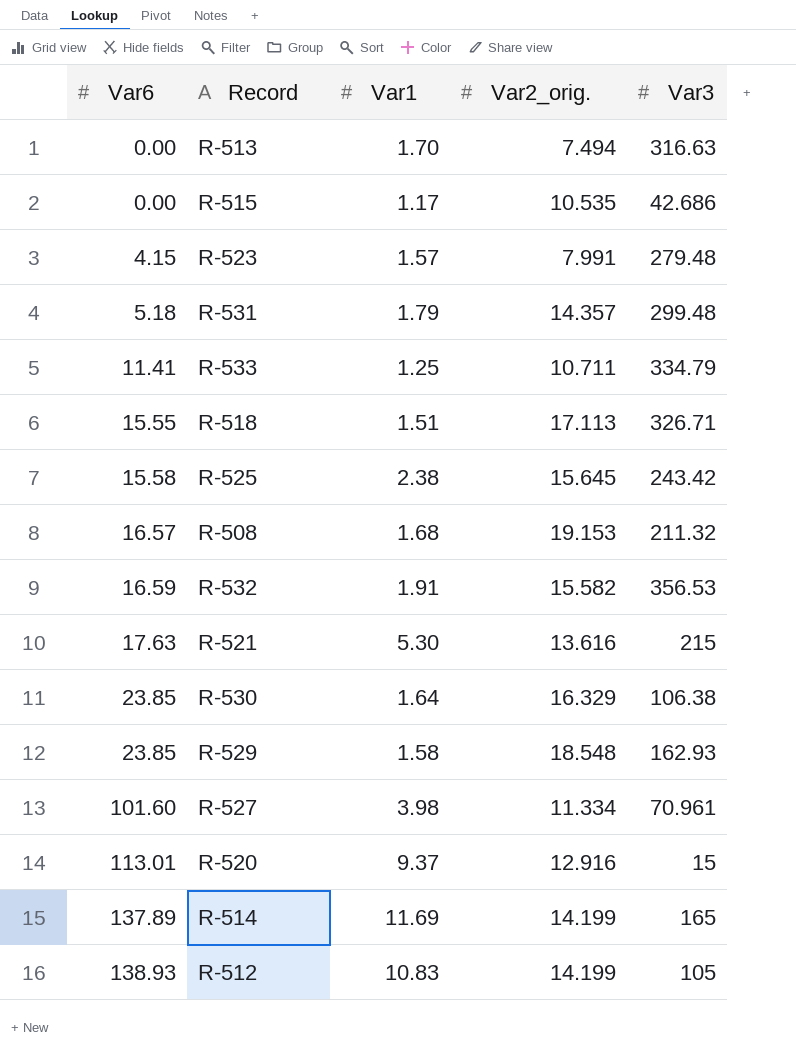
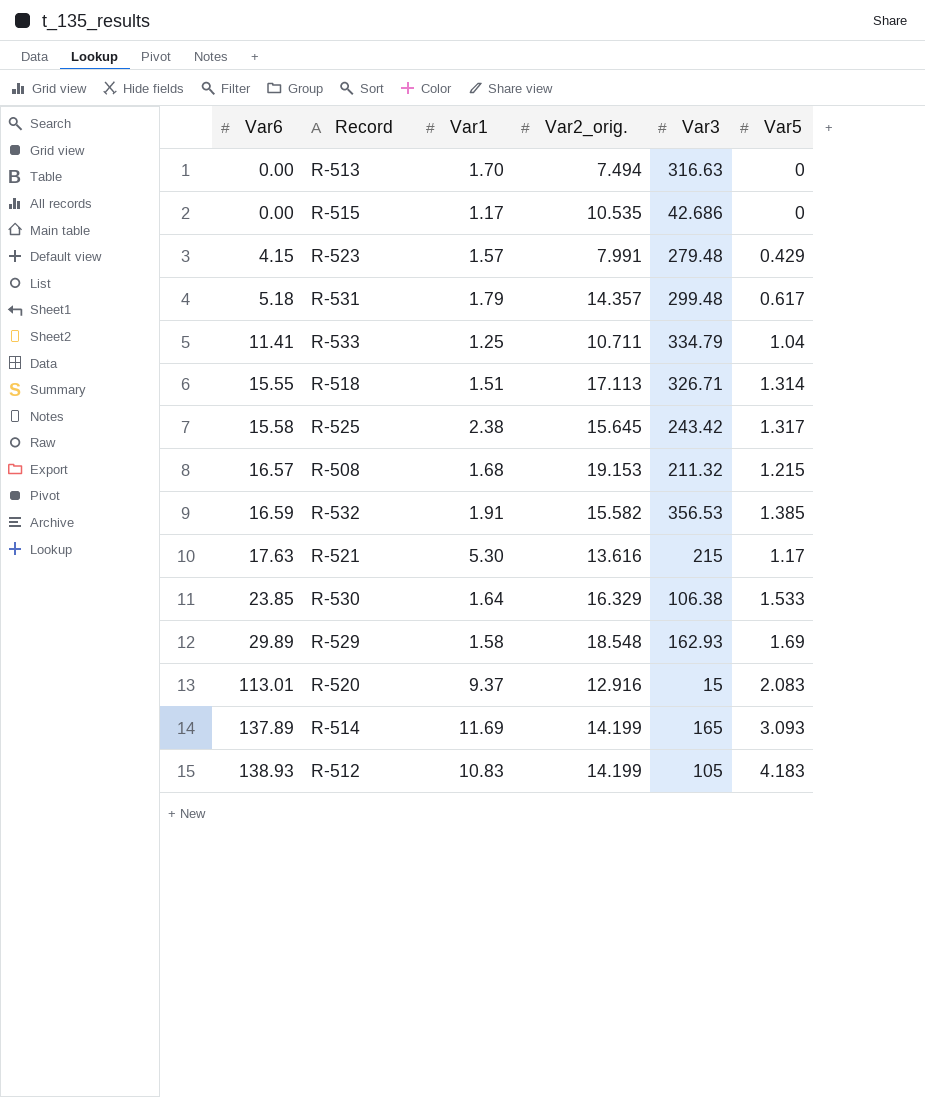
column Var5 | position: none -> 6
row R-527: 101.60 | 3.98 | 11.334 | 70.961 -> none
R-529 | Var6: 23.85 -> 29.89

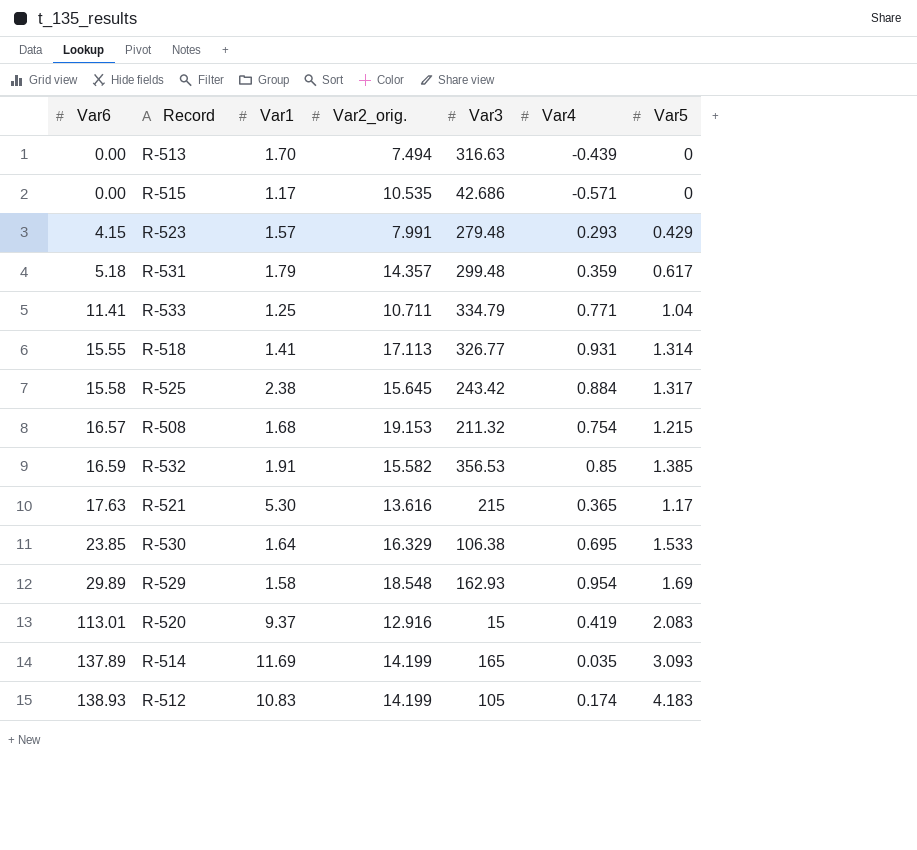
column Var4 | position: none -> 6
R-518 | Var1: 1.51 -> 1.41
R-518 | Var3: 326.71 -> 326.77

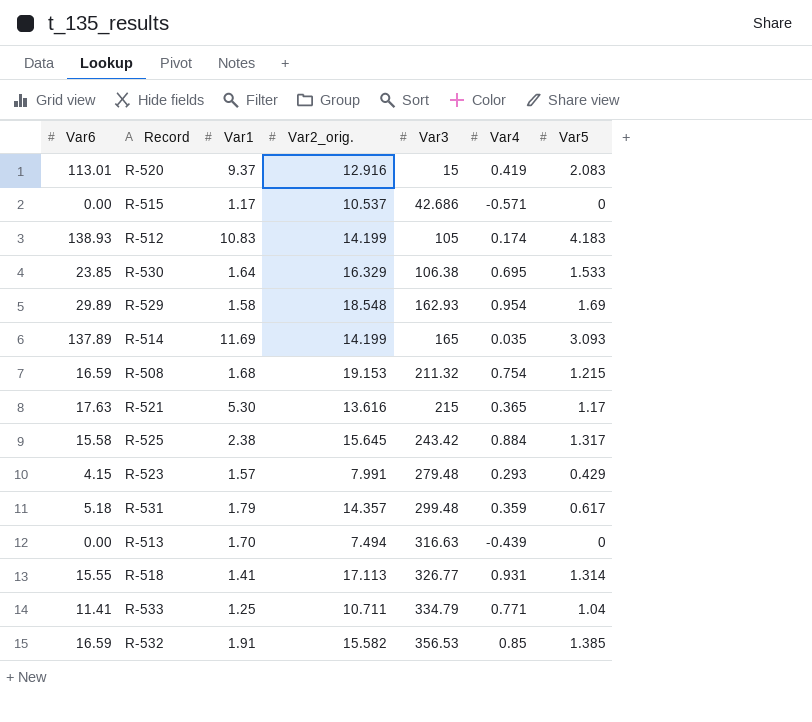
row order: Var6 ascending -> Var3 ascending
R-515 | Var2_orig.: 10.535 -> 10.537
R-508 | Var6: 16.57 -> 16.59

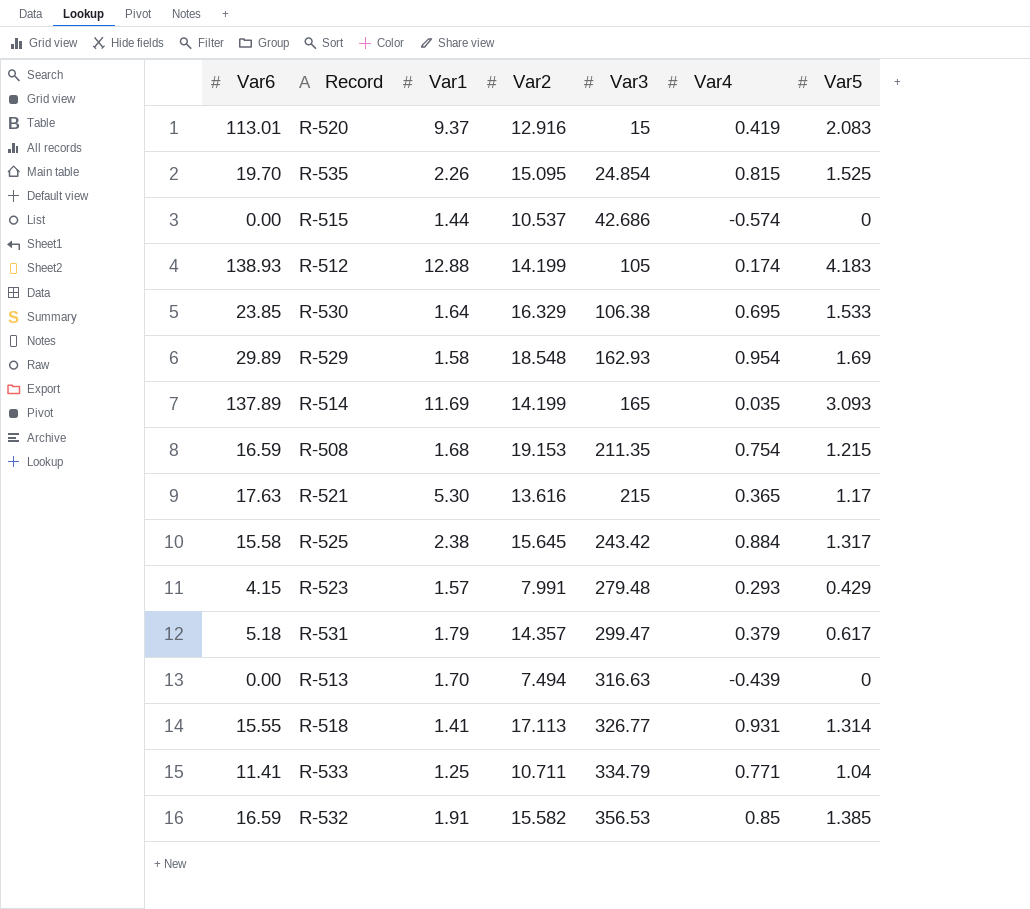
column name: Var2_orig. -> Var2
row R-535: none -> 19.70 | 2.26 | 15.095 | 24.854 | 0.815 | 1.525
R-515 | Var1: 1.17 -> 1.44
R-515 | Var4: -0.571 -> -0.574
R-512 | Var1: 10.83 -> 12.88
R-508 | Var3: 211.32 -> 211.35
R-531 | Var3: 299.48 -> 299.47
R-531 | Var4: 0.359 -> 0.379

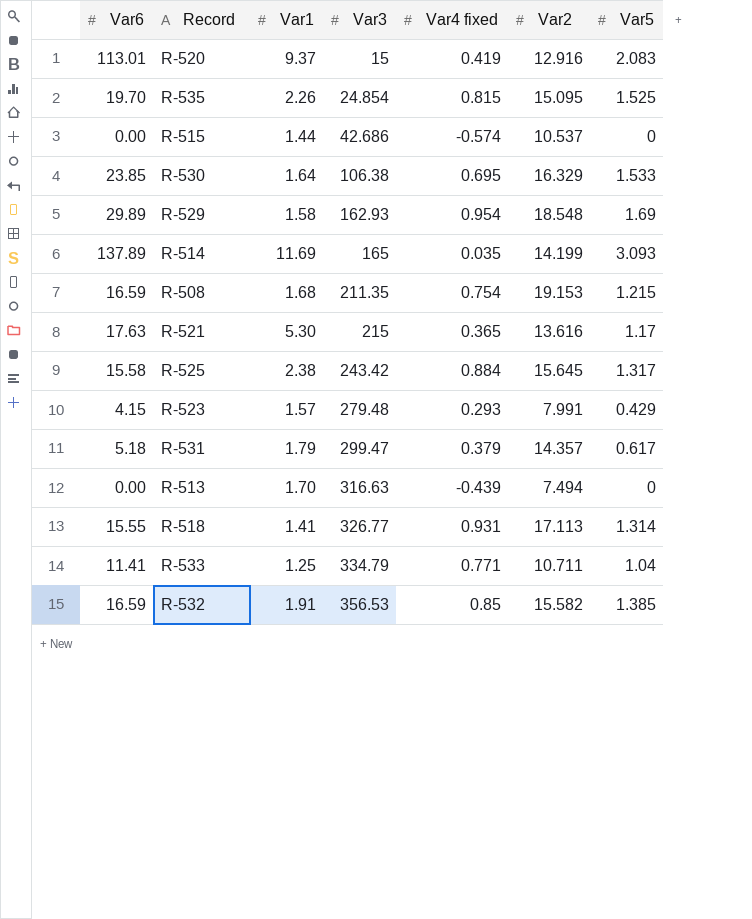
column name: Var4 -> Var4 fixed
column Var2 | position: 4 -> 6
row R-512: 138.93 | 12.88 | 14.199 | 105 | 0.174 | 4.183 -> none

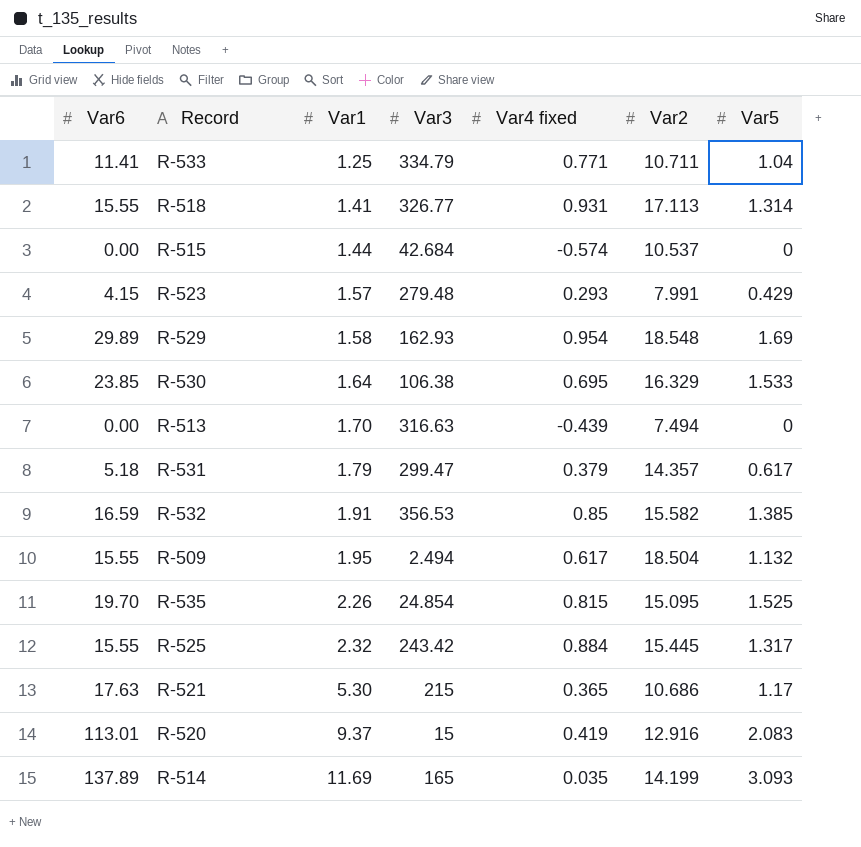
row order: Var3 ascending -> Var1 ascending
row R-508: 16.59 | 1.68 | 211.35 | 0.754 | 19.153 | 1.215 -> none
R-515 | Var3: 42.686 -> 42.684
row R-509: none -> 15.55 | 1.95 | 2.494 | 0.617 | 18.504 | 1.132
R-525 | Var6: 15.58 -> 15.55
R-525 | Var1: 2.38 -> 2.32
R-525 | Var2: 15.645 -> 15.445
R-521 | Var2: 13.616 -> 10.686

